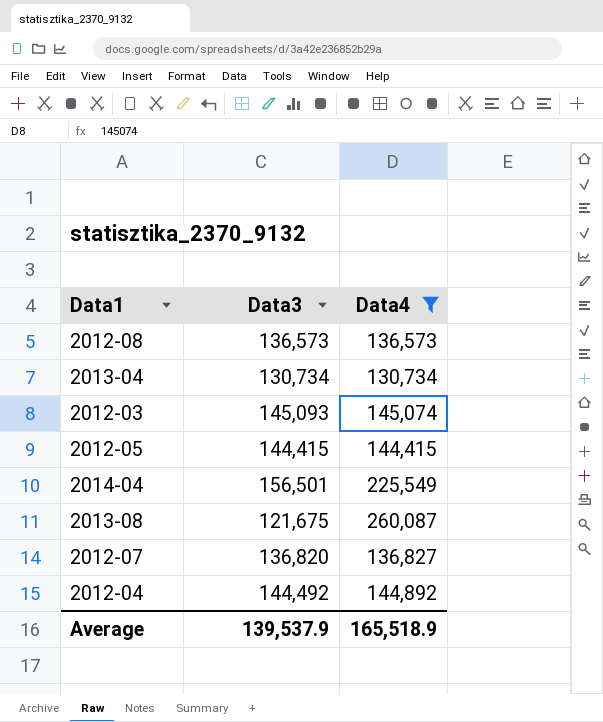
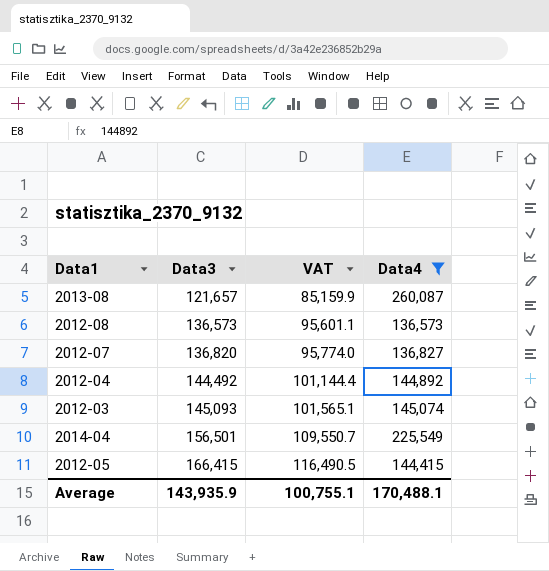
row order: none -> Data3 ascending
column VAT | formula: none -> [Data3] * 0.7
row 2013-04: 130,734 | 130,734 -> none
2013-08 | Data3: 121,675 -> 121,657
2012-05 | Data3: 144,415 -> 166,415
Average | Data3: 139,537.9 -> 143,935.9
Average | Data4: 165,518.9 -> 170,488.1

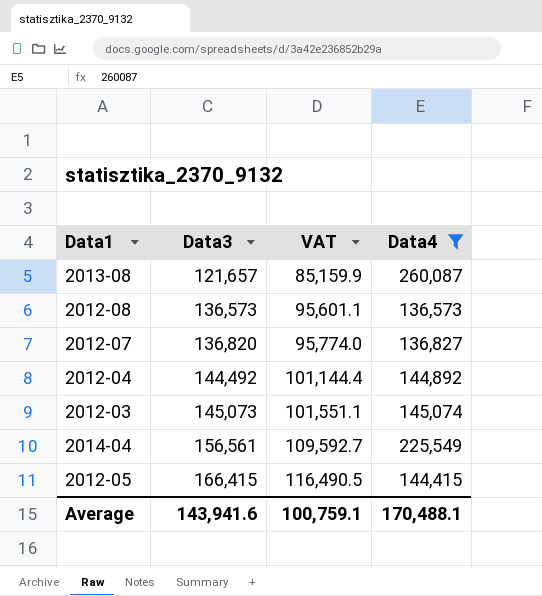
2012-03 | Data3: 145,093 -> 145,073
2012-03 | VAT: 101,565.1 -> 101,551.1
2014-04 | Data3: 156,501 -> 156,561
2014-04 | VAT: 109,550.7 -> 109,592.7
Average | Data3: 143,935.9 -> 143,941.6
Average | VAT: 100,755.1 -> 100,759.1

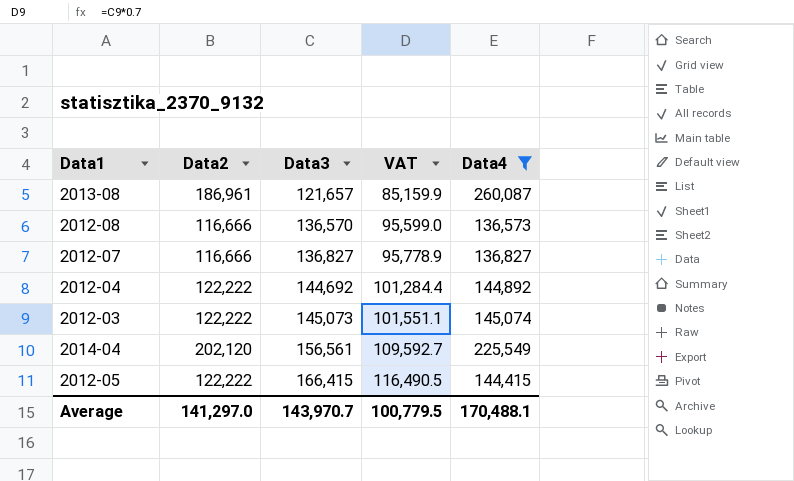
column Data2 | position: none -> 2
2012-08 | Data3: 136,573 -> 136,570
2012-08 | VAT: 95,601.1 -> 95,599.0
2012-07 | Data3: 136,820 -> 136,827
2012-07 | VAT: 95,774.0 -> 95,778.9
2012-04 | Data3: 144,492 -> 144,692
2012-04 | VAT: 101,144.4 -> 101,284.4
Average | Data3: 143,941.6 -> 143,970.7
Average | VAT: 100,759.1 -> 100,779.5

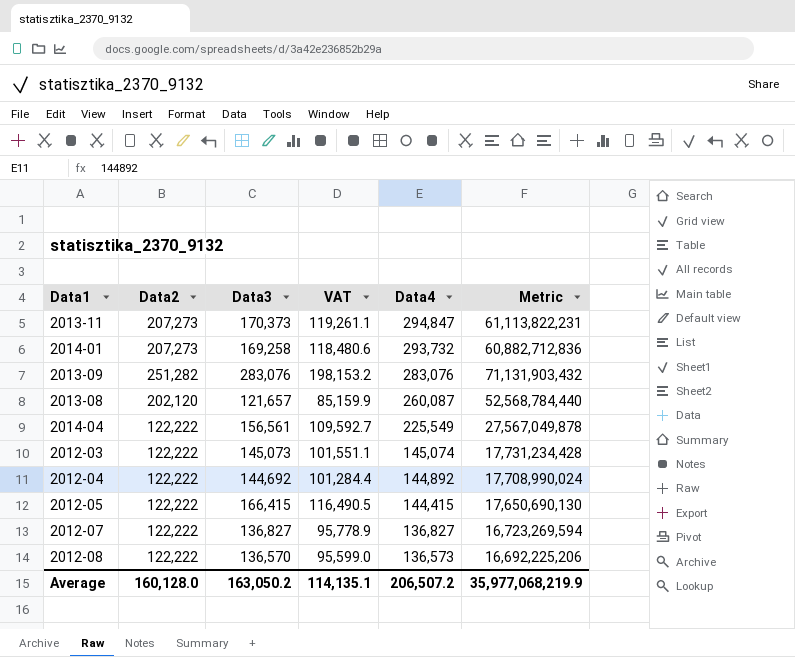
filter: Data4 <= 260,087 -> none
row order: Data3 ascending -> Data4 descending
column Metric | formula: none -> [Data2] * [Data4]
2013-08 | Data2: 186,961 -> 202,120
2014-04 | Data2: 202,120 -> 122,222
2012-07 | Data2: 116,666 -> 122,222
2012-08 | Data2: 116,666 -> 122,222
Average | Data2: 141,297.0 -> 160,128.0
Average | Data3: 143,970.7 -> 163,050.2
Average | VAT: 100,779.5 -> 114,135.1
Average | Data4: 170,488.1 -> 206,507.2

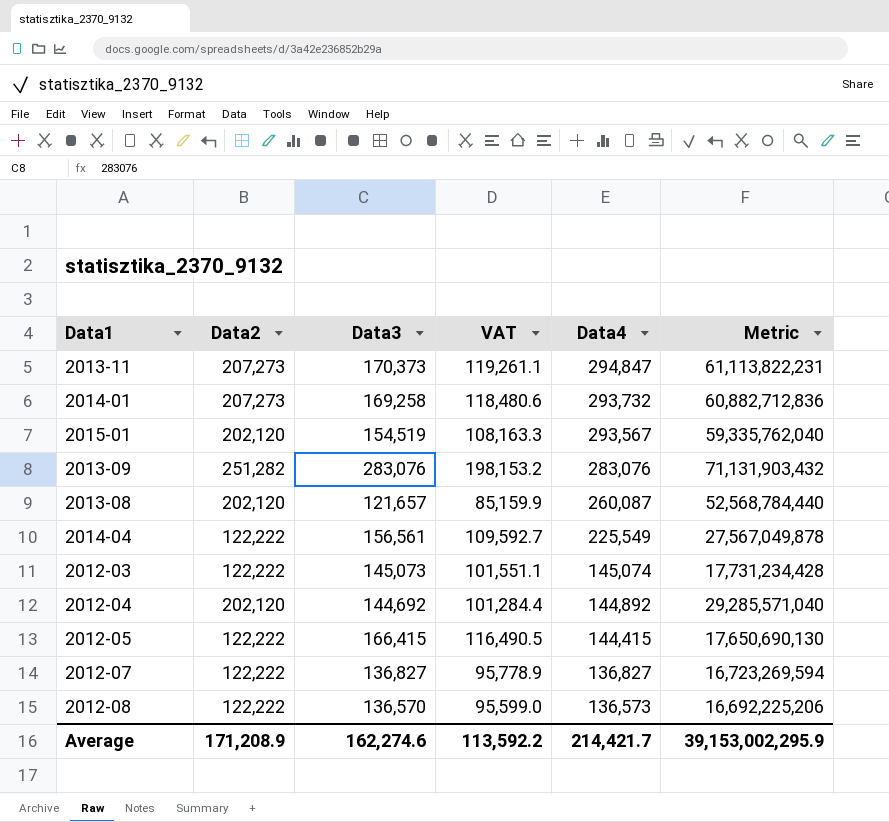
row 2015-01: none -> 202,120 | 154,519 | 108,163.3 | 293,567 | 59,335,762,040
2012-04 | Data2: 122,222 -> 202,120
2012-04 | Metric: 17,708,990,024 -> 29,285,571,040
Average | Data2: 160,128.0 -> 171,208.9
Average | Data3: 163,050.2 -> 162,274.6
Average | VAT: 114,135.1 -> 113,592.2
Average | Data4: 206,507.2 -> 214,421.7
Average | Metric: 35,977,068,219.9 -> 39,153,002,295.9

